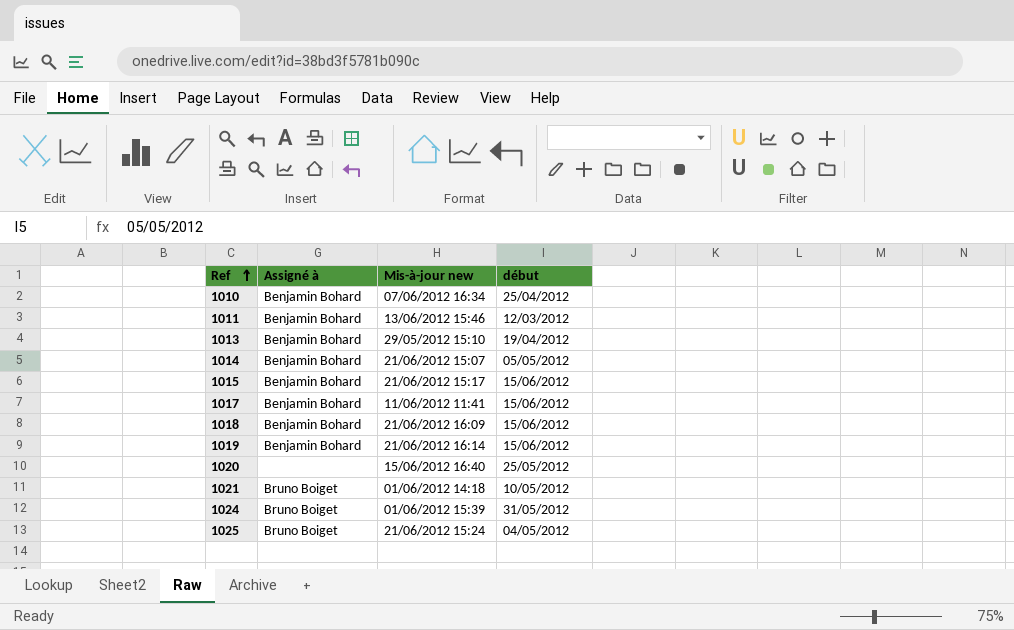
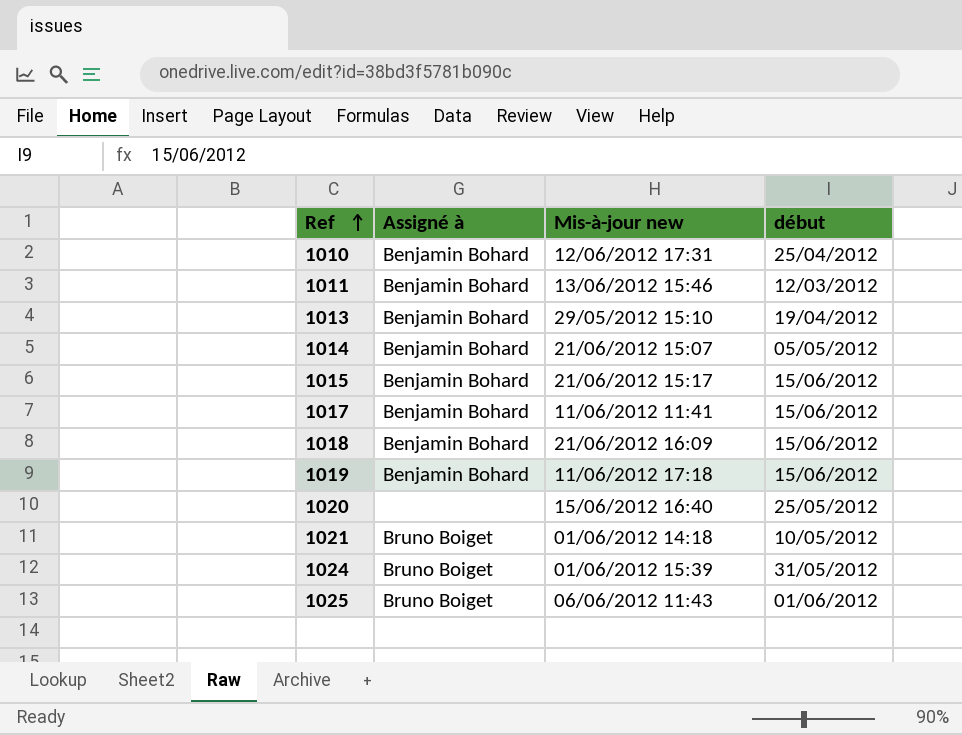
1010 | Mis-à-jour new: 07/06/2012 16:34 -> 12/06/2012 17:31
1019 | Mis-à-jour new: 21/06/2012 16:14 -> 11/06/2012 17:18
1025 | Mis-à-jour new: 21/06/2012 15:24 -> 06/06/2012 11:43
1025 | début: 04/05/2012 -> 01/06/2012

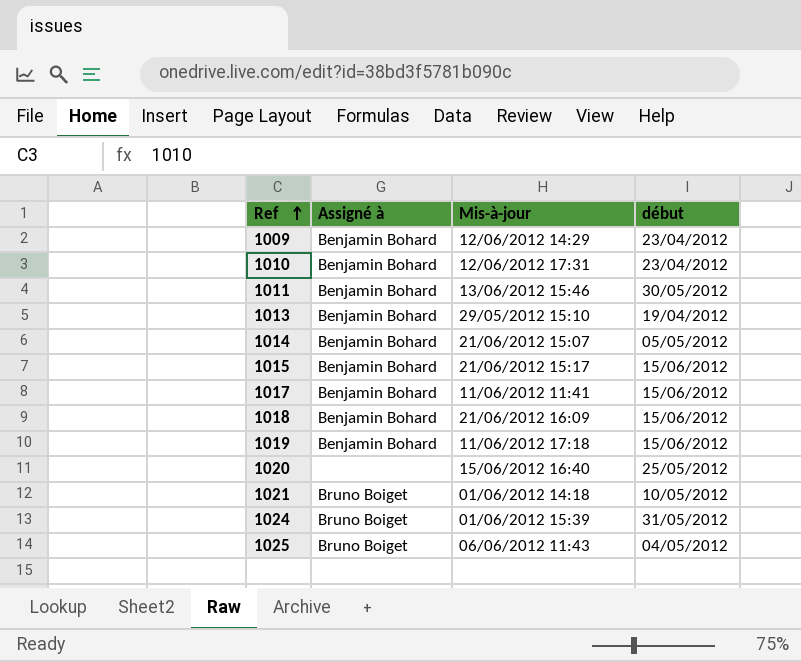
column name: Mis-à-jour new -> Mis-à-jour
row 1009: none -> Benjamin Bohard | 12/06/2012 14:29 | 23/04/2012
1010 | début: 25/04/2012 -> 23/04/2012
1011 | début: 12/03/2012 -> 30/05/2012
1025 | début: 01/06/2012 -> 04/05/2012

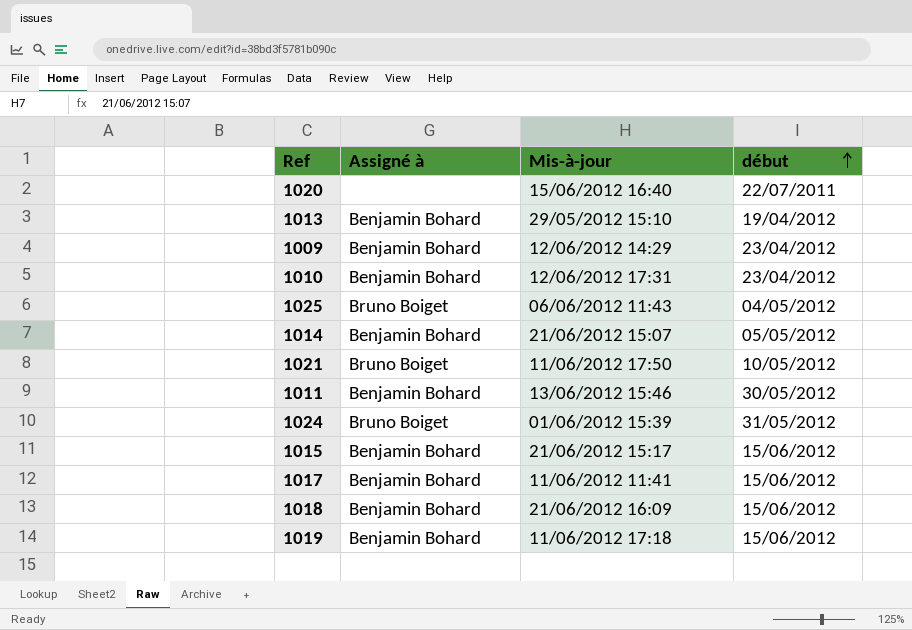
row order: Ref ascending -> début ascending
1020 | début: 25/05/2012 -> 22/07/2011
1021 | Mis-à-jour: 01/06/2012 14:18 -> 11/06/2012 17:50

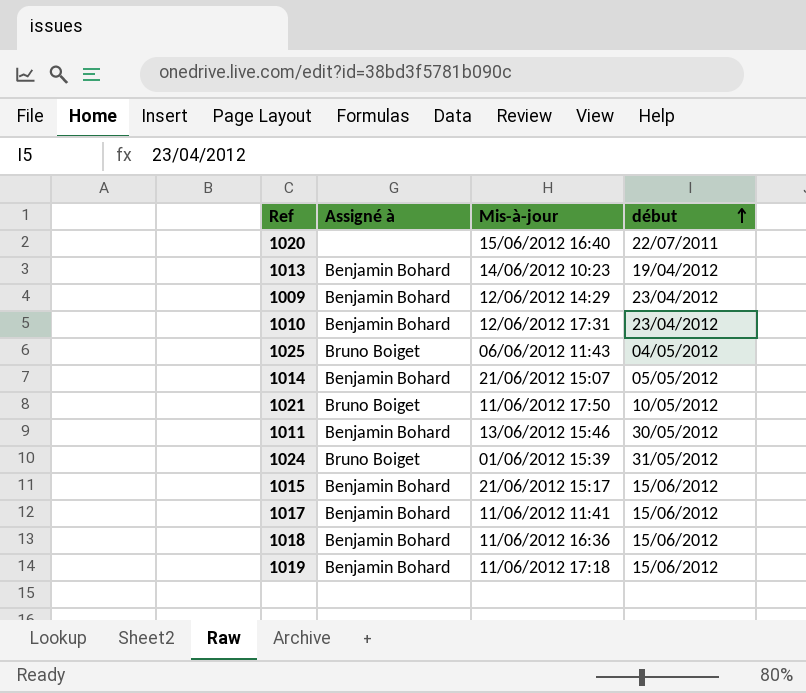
1013 | Mis-à-jour: 29/05/2012 15:10 -> 14/06/2012 10:23
1018 | Mis-à-jour: 21/06/2012 16:09 -> 11/06/2012 16:36

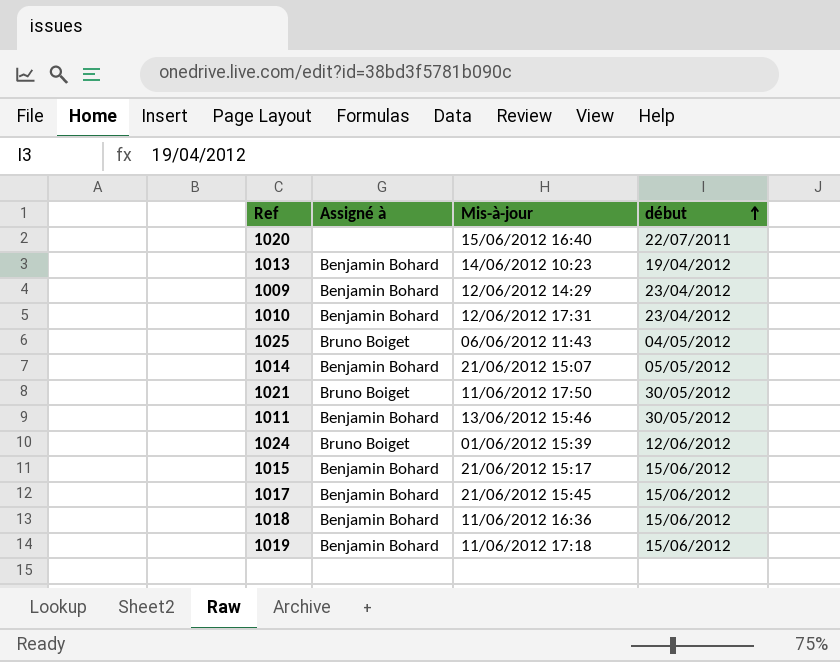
1021 | début: 10/05/2012 -> 30/05/2012
1024 | début: 31/05/2012 -> 12/06/2012
1017 | Mis-à-jour: 11/06/2012 11:41 -> 21/06/2012 15:45

